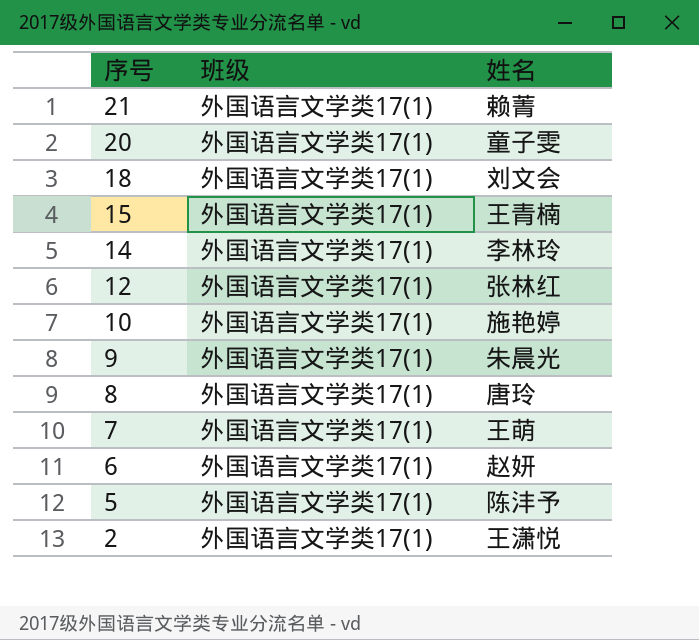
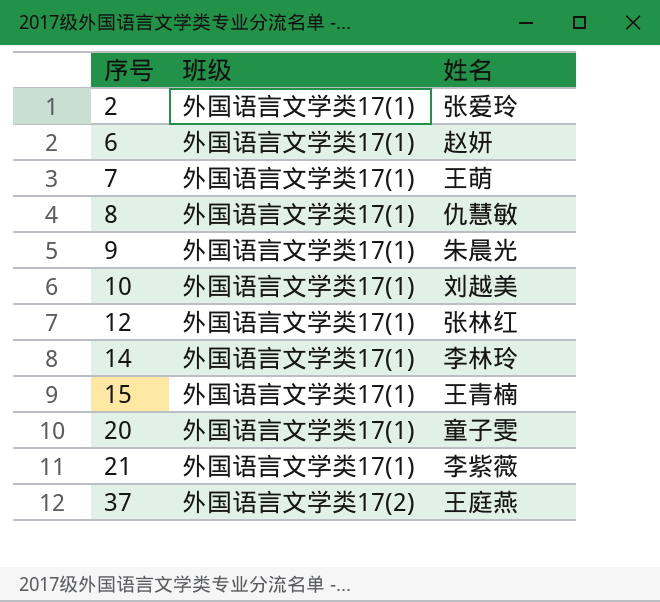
row order: 序号 descending -> 序号 ascending
row 18: 外国语言文学类17(1) | 刘文会 -> none
row 5: 外国语言文学类17(1) | 陈沣予 -> none
2 | 姓名: 王潇悦 -> 张爱玲
8 | 姓名: 唐玲 -> 仇慧敏
10 | 姓名: 施艳婷 -> 刘越美
21 | 姓名: 赖菁 -> 李紫薇
row 37: none -> 外国语言文学类17(2) | 王庭燕

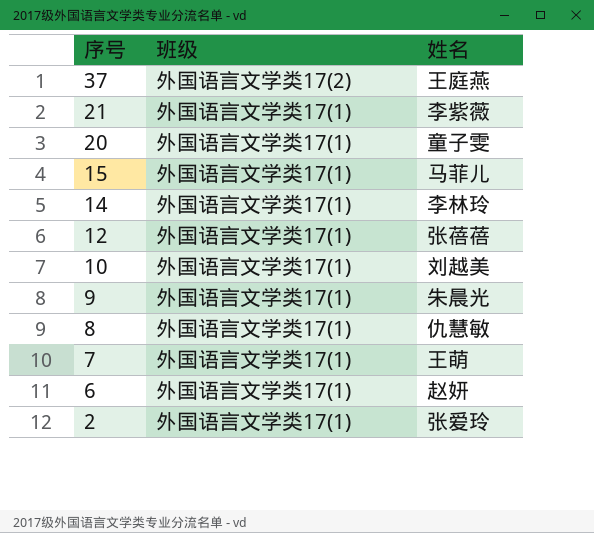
row order: 序号 ascending -> 序号 descending
15 | 姓名: 王青楠 -> 马菲儿
12 | 姓名: 张林红 -> 张蓓蓓

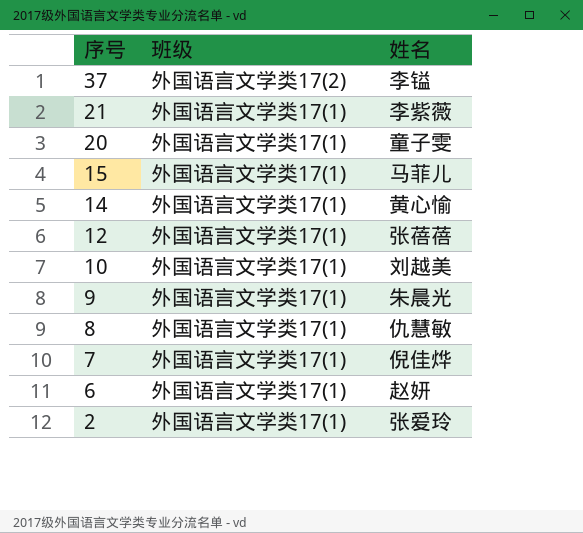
37 | 姓名: 王庭燕 -> 李镒
14 | 姓名: 李林玲 -> 黄心愉
7 | 姓名: 王萌 -> 倪佳烨

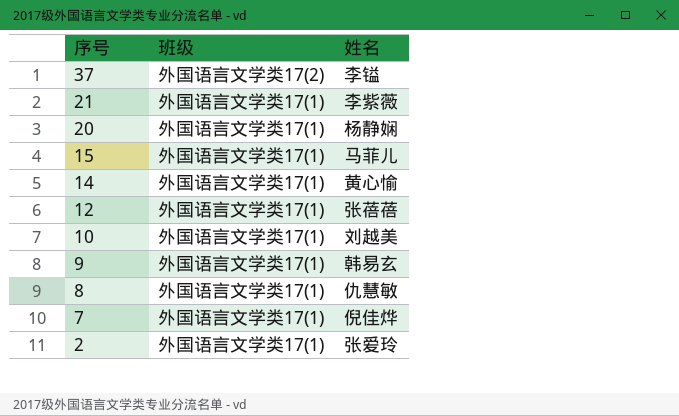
row 6: 外国语言文学类17(1) | 赵妍 -> none
20 | 姓名: 童子雯 -> 杨静娴
9 | 姓名: 朱晨光 -> 韩易玄

